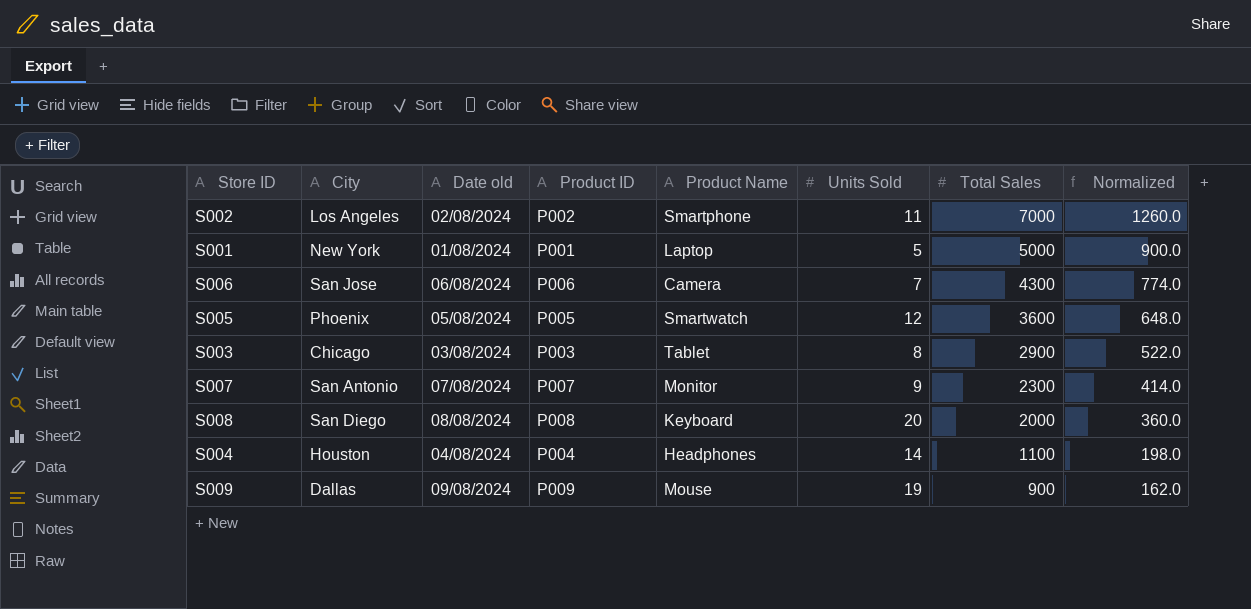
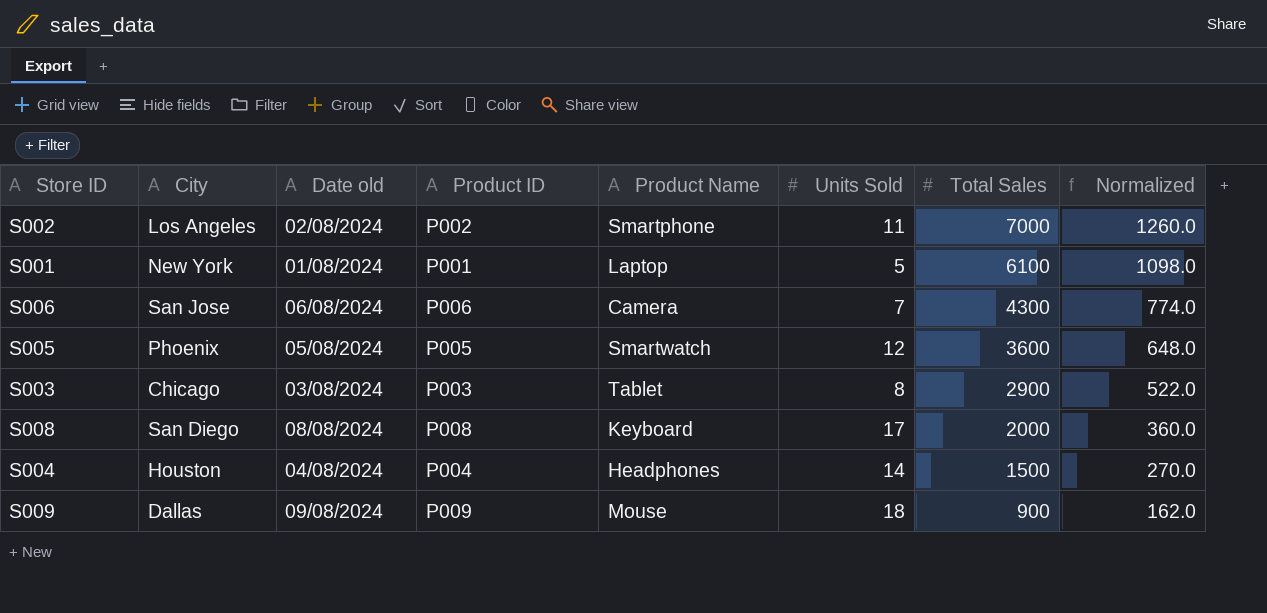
row S007: San Antonio | 07/08/2024 | P007 | Monitor | 9 | 2300 | 414.0 -> none
S001 | Total Sales: 5000 -> 6100
S001 | Normalized: 900.0 -> 1098.0
S008 | Units Sold: 20 -> 17
S004 | Total Sales: 1100 -> 1500
S004 | Normalized: 198.0 -> 270.0
S009 | Units Sold: 19 -> 18

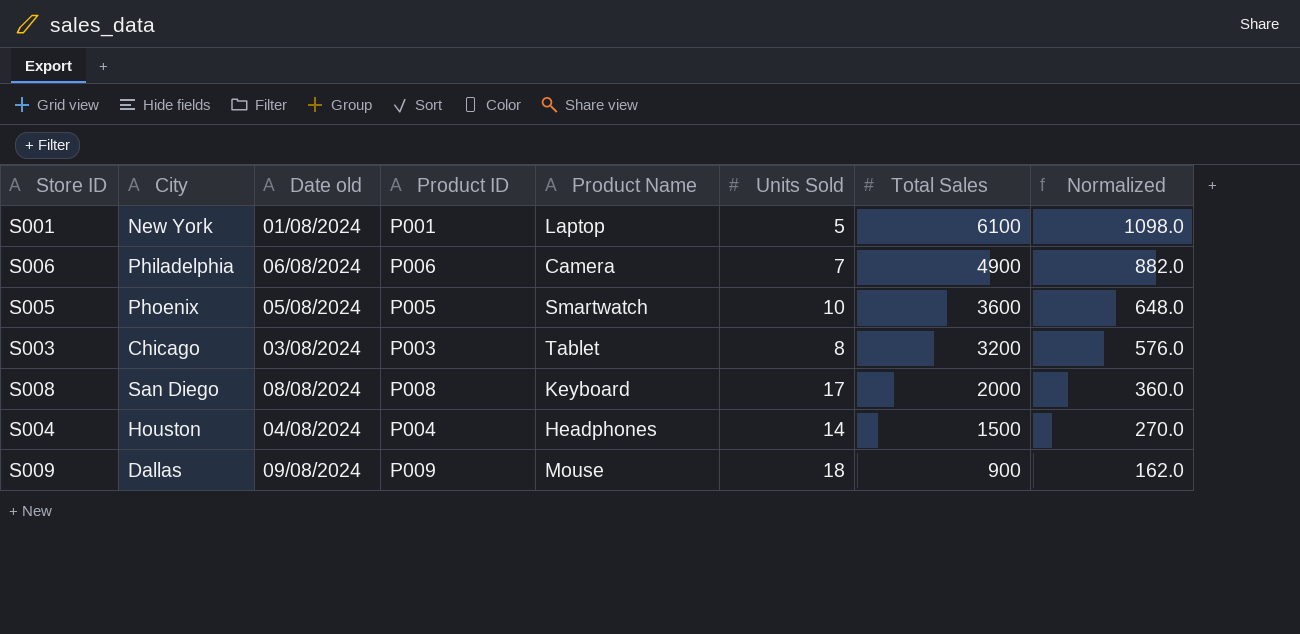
row S002: Los Angeles | 02/08/2024 | P002 | Smartphone | 11 | 7000 | 1260.0 -> none
S006 | City: San Jose -> Philadelphia
S006 | Total Sales: 4300 -> 4900
S006 | Normalized: 774.0 -> 882.0
S005 | Units Sold: 12 -> 10
S003 | Total Sales: 2900 -> 3200
S003 | Normalized: 522.0 -> 576.0

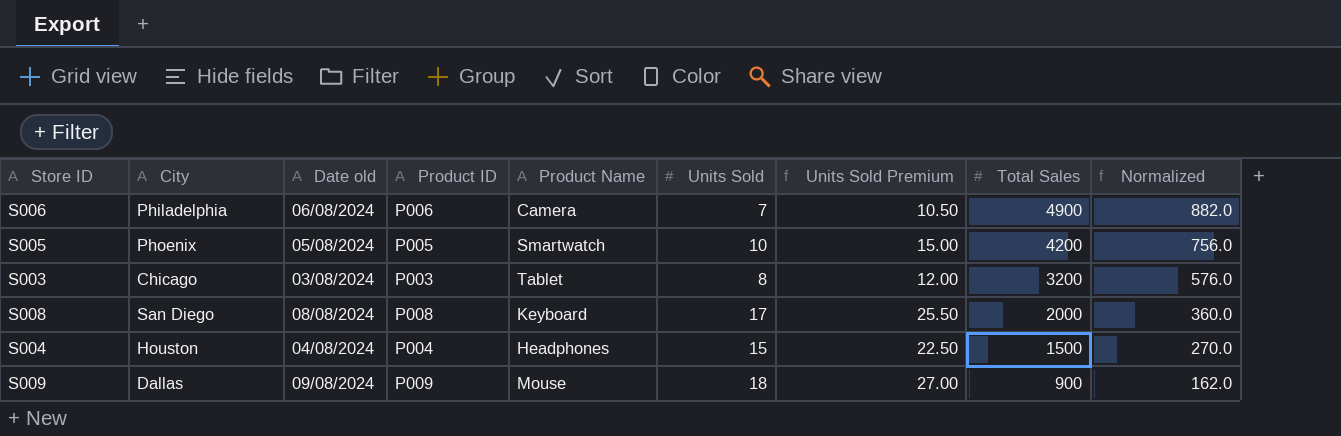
column Units Sold Premium | formula: none -> [Units Sold] * 1.5
row S001: New York | 01/08/2024 | P001 | Laptop | 5 | 6100 | 1098.0 -> none
S005 | Total Sales: 3600 -> 4200
S005 | Normalized: 648.0 -> 756.0
S004 | Units Sold: 14 -> 15

